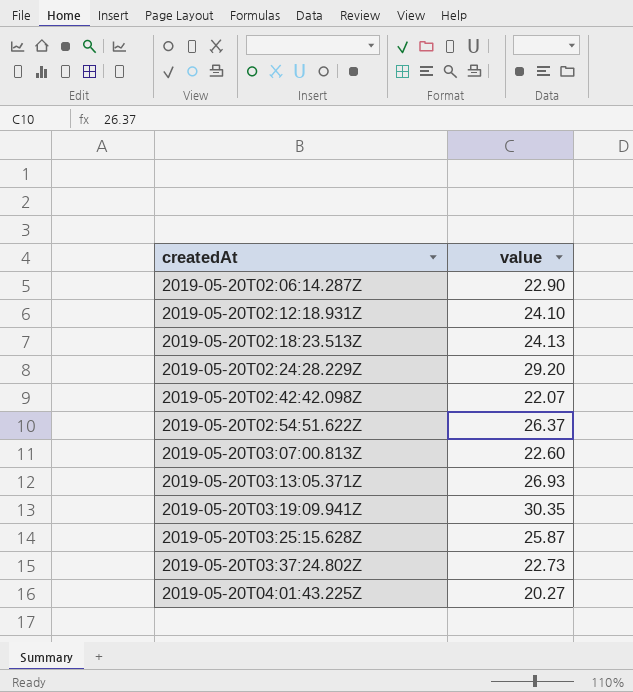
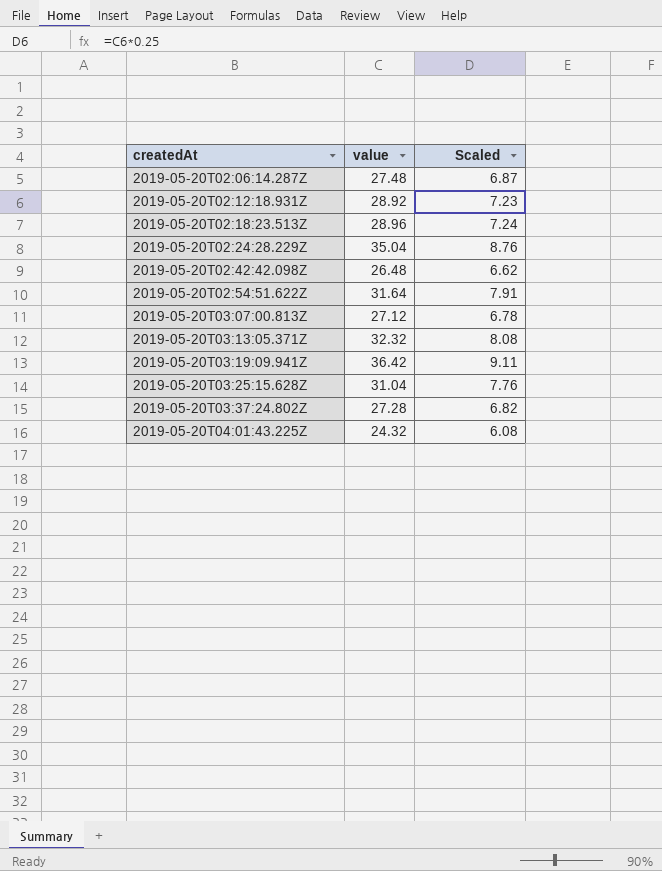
column Scaled | formula: none -> [value] * 0.25
2019-05-20T02:06:14.287Z | value: 22.90 -> 27.48
2019-05-20T02:12:18.931Z | value: 24.10 -> 28.92
2019-05-20T02:18:23.513Z | value: 24.13 -> 28.96
2019-05-20T02:24:28.229Z | value: 29.20 -> 35.04
2019-05-20T02:42:42.098Z | value: 22.07 -> 26.48
2019-05-20T02:54:51.622Z | value: 26.37 -> 31.64
2019-05-20T03:07:00.813Z | value: 22.60 -> 27.12
2019-05-20T03:13:05.371Z | value: 26.93 -> 32.32
2019-05-20T03:19:09.941Z | value: 30.35 -> 36.42
2019-05-20T03:25:15.628Z | value: 25.87 -> 31.04
2019-05-20T03:37:24.802Z | value: 22.73 -> 27.28
2019-05-20T04:01:43.225Z | value: 20.27 -> 24.32

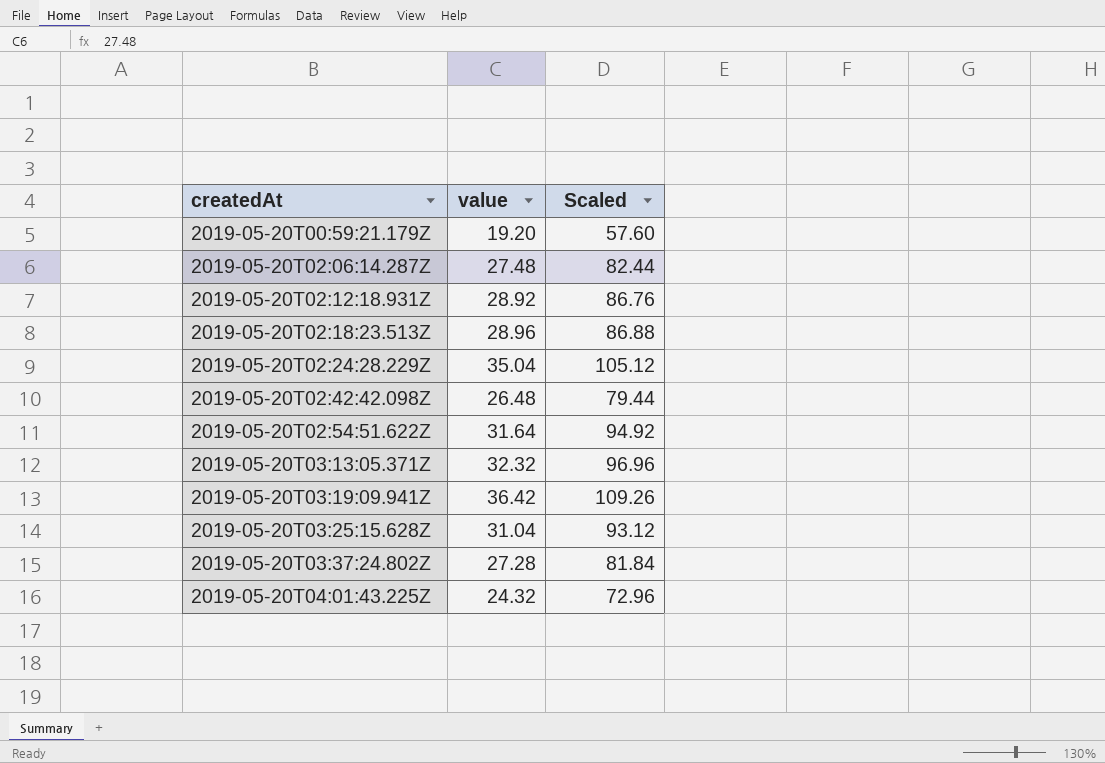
column Scaled | formula: [value] * 0.25 -> [value] * 3
row 2019-05-20T03:07:00.813Z: 27.12 | 6.78 -> none
row 2019-05-20T00:59:21.179Z: none -> 19.20 | 57.60

